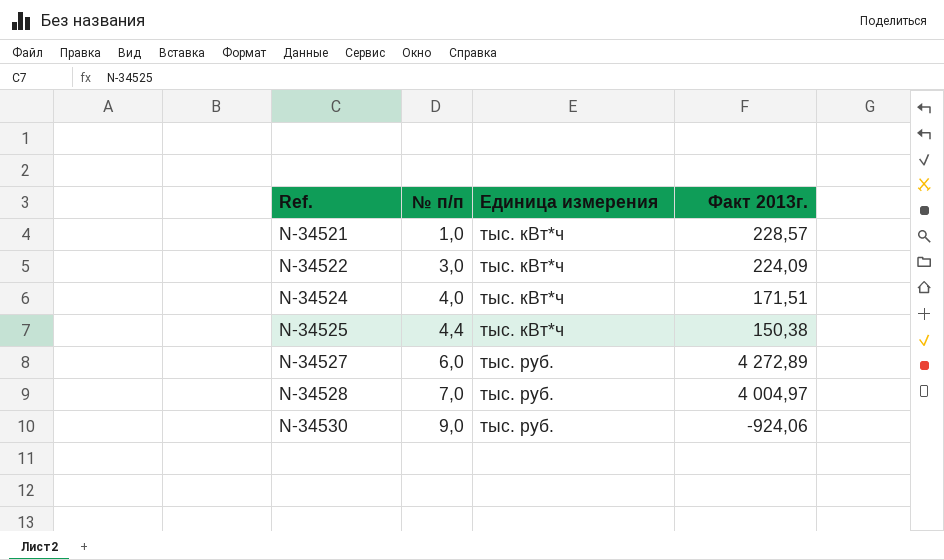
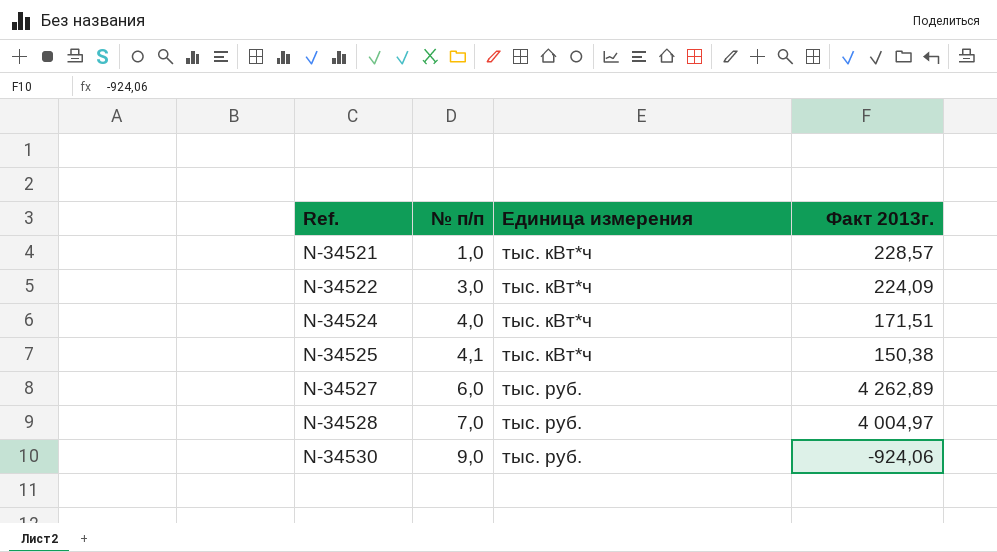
N-34525 | № п/п: 4,4 -> 4,1
N-34527 | Факт 2013г.: 4 272,89 -> 4 262,89

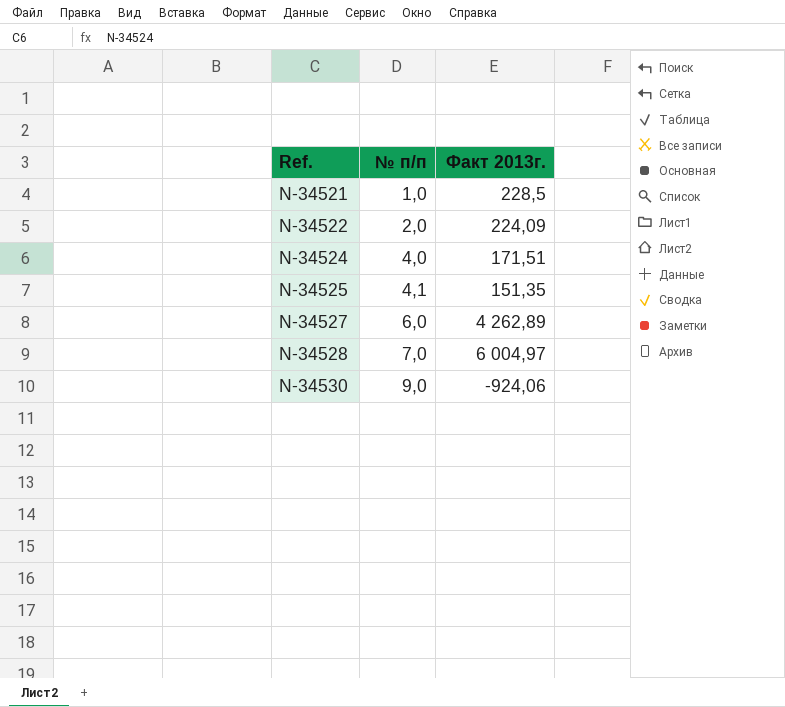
column Единица измерения | position: 3 -> none
N-34521 | Факт 2013г.: 228,57 -> 228,5
N-34522 | № п/п: 3,0 -> 2,0
N-34525 | Факт 2013г.: 150,38 -> 151,35
N-34528 | Факт 2013г.: 4 004,97 -> 6 004,97

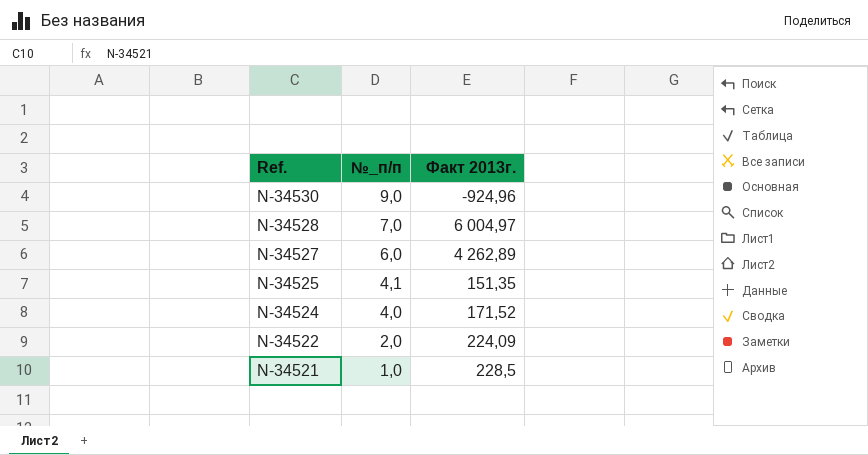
row order: Ref. ascending -> Ref. descending
column name: № п/п -> №_п/п
N-34530 | Факт 2013г.: -924,06 -> -924,96
N-34524 | Факт 2013г.: 171,51 -> 171,52

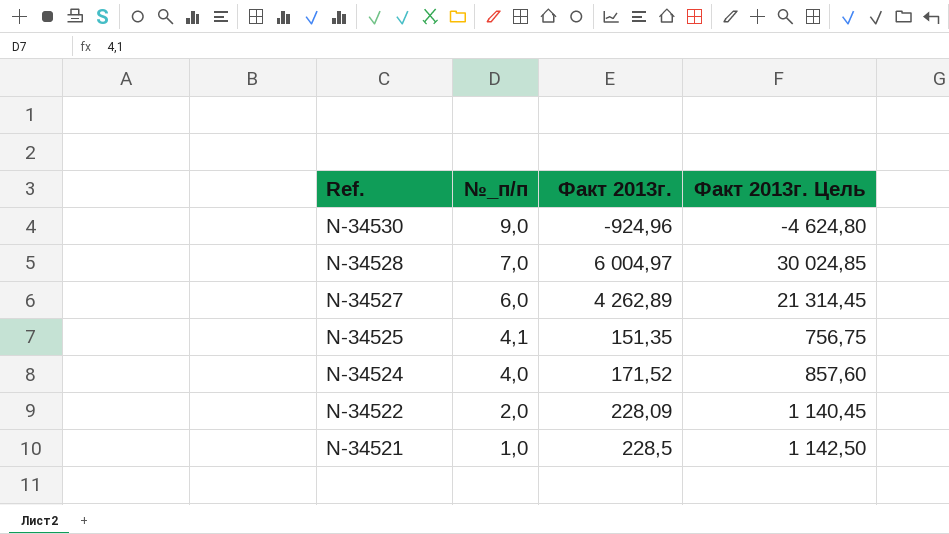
column Факт 2013г. Цель | formula: none -> [Факт 2013г.] * 5
N-34522 | Факт 2013г.: 224,09 -> 228,09

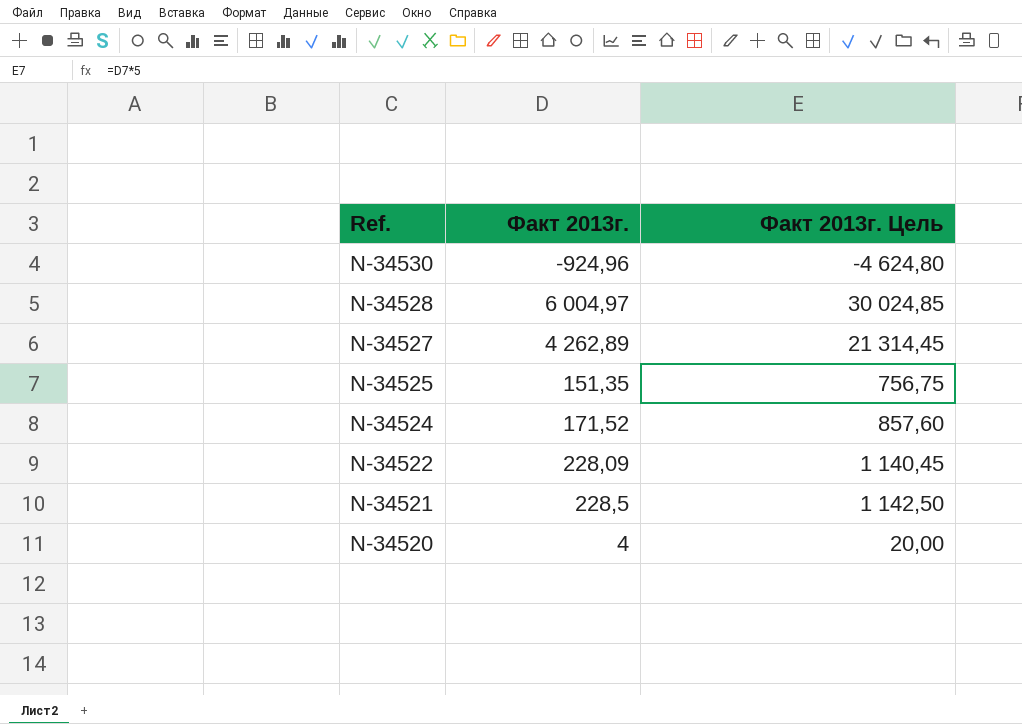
column №_п/п | position: 2 -> none
row N-34520: none -> 4 | 20,00

